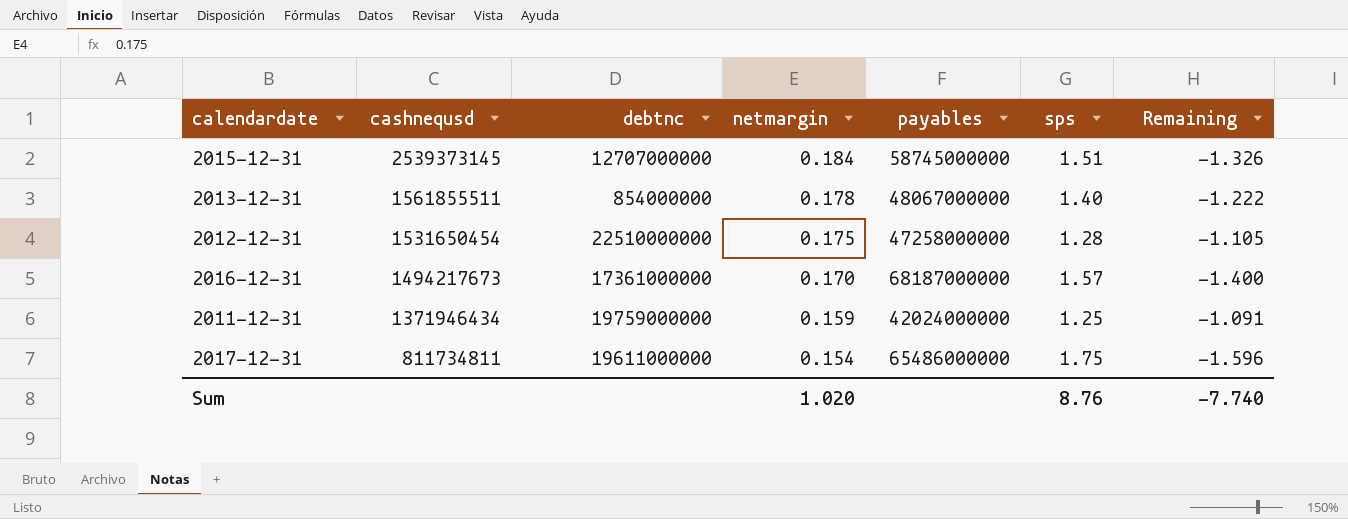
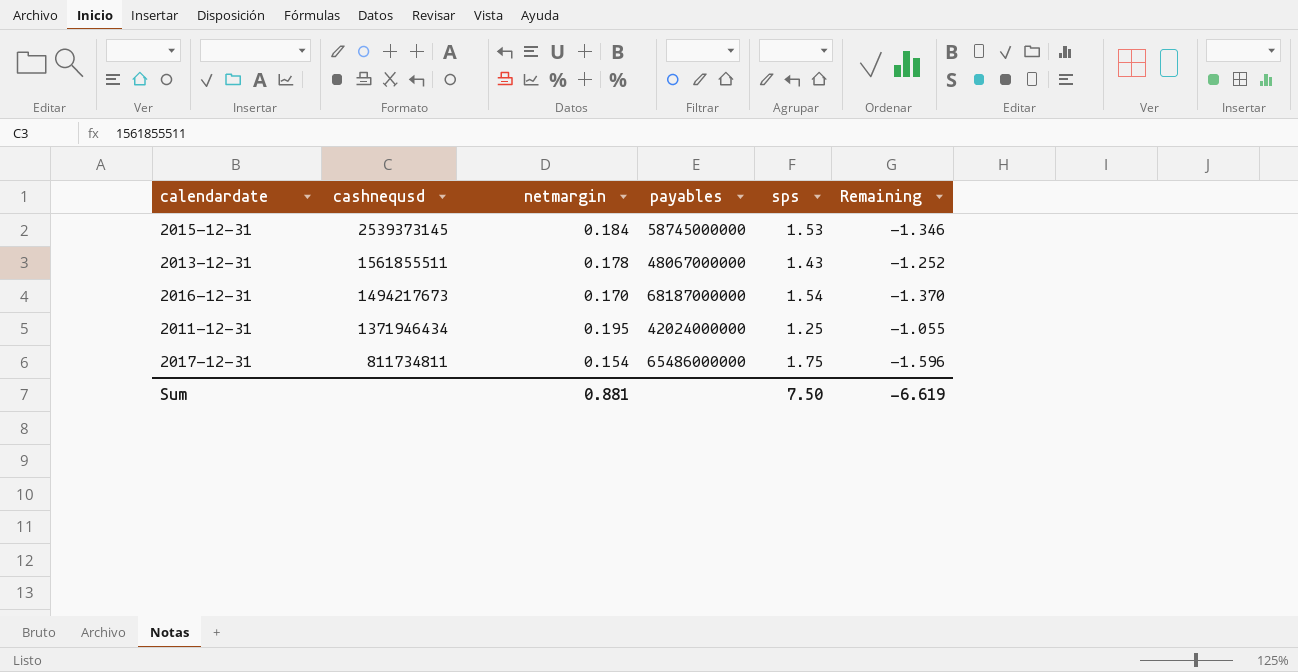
column debtnc | position: 3 -> none
row 2012-12-31: 1531650454 | 22510000000 | 0.175 | 47258000000 | 1.28 | -1.105 -> none
2015-12-31 | sps: 1.51 -> 1.53
2015-12-31 | Remaining: -1.326 -> -1.346
2013-12-31 | sps: 1.40 -> 1.43
2013-12-31 | Remaining: -1.222 -> -1.252
2016-12-31 | sps: 1.57 -> 1.54
2016-12-31 | Remaining: -1.400 -> -1.370
2011-12-31 | netmargin: 0.159 -> 0.195
2011-12-31 | Remaining: -1.091 -> -1.055
Sum | netmargin: 1.020 -> 0.881
Sum | sps: 8.76 -> 7.50
Sum | Remaining: -7.740 -> -6.619

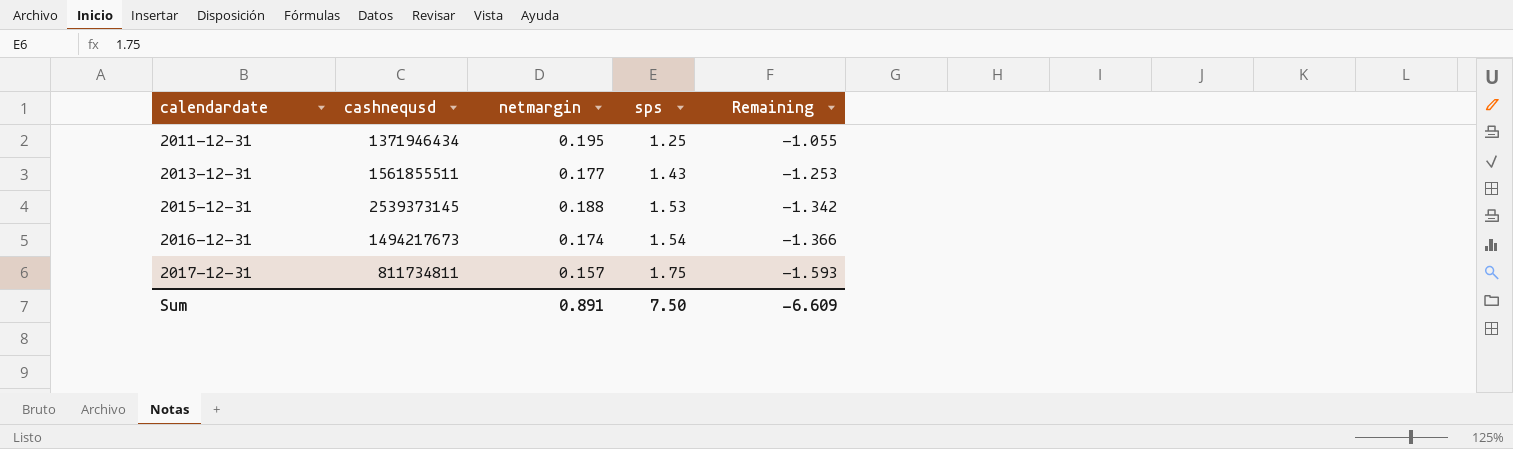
row order: cashnequsd descending -> calendardate ascending
column payables | position: 4 -> none
2013-12-31 | netmargin: 0.178 -> 0.177
2013-12-31 | Remaining: -1.252 -> -1.253
2015-12-31 | netmargin: 0.184 -> 0.188
2015-12-31 | Remaining: -1.346 -> -1.342
2016-12-31 | netmargin: 0.170 -> 0.174
2016-12-31 | Remaining: -1.370 -> -1.366
2017-12-31 | netmargin: 0.154 -> 0.157
2017-12-31 | Remaining: -1.596 -> -1.593
Sum | netmargin: 0.881 -> 0.891
Sum | Remaining: -6.619 -> -6.609

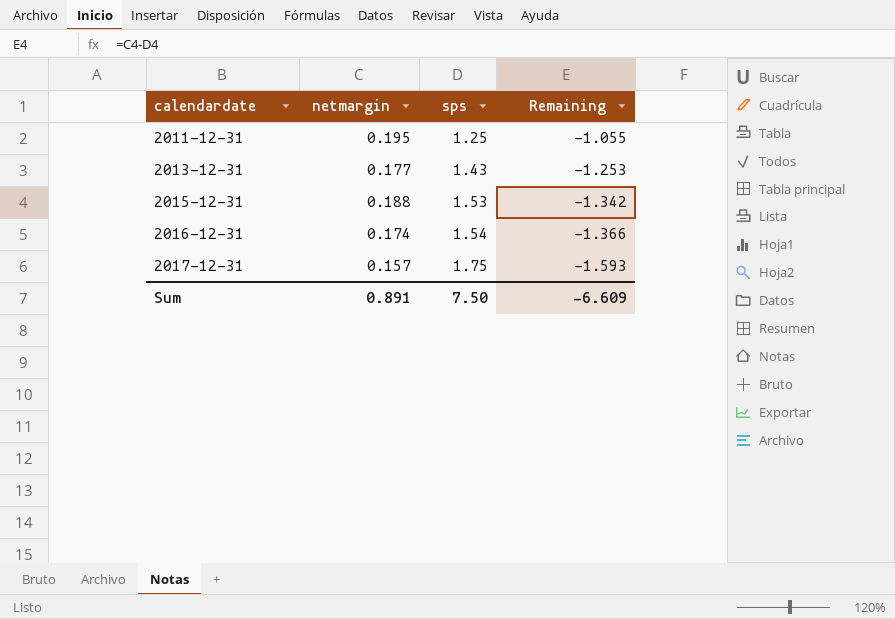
column cashnequsd | position: 2 -> none

